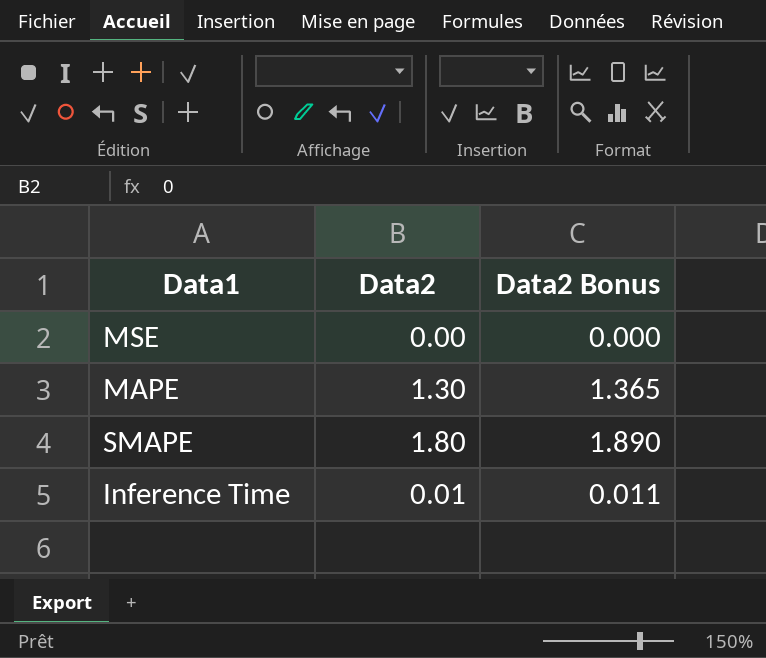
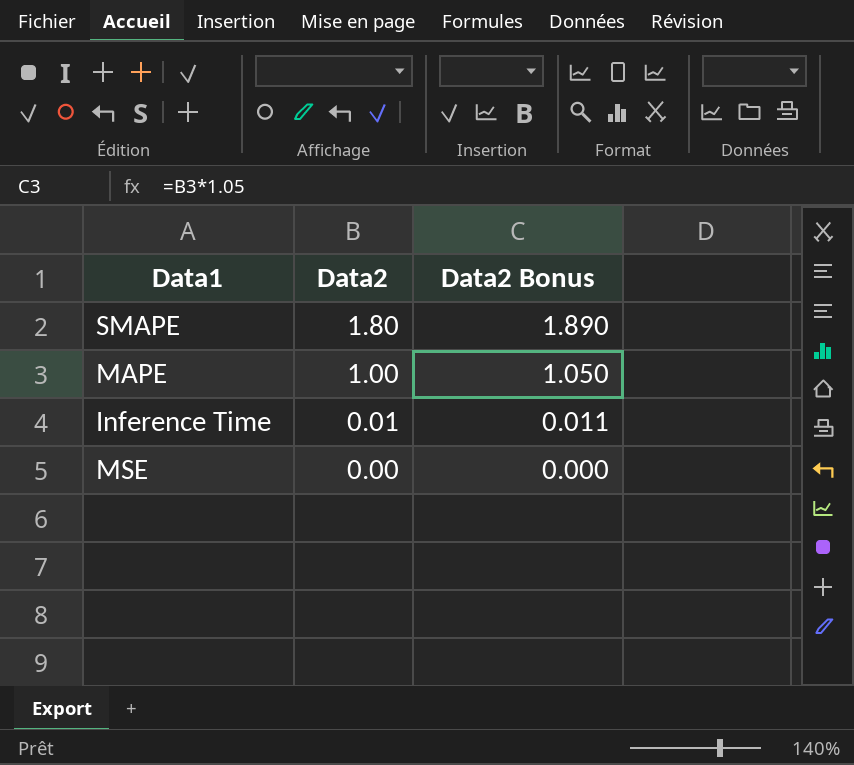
row order: none -> Data2 descending
MAPE | Data2: 1.30 -> 1.00
MAPE | Data2 Bonus: 1.365 -> 1.050

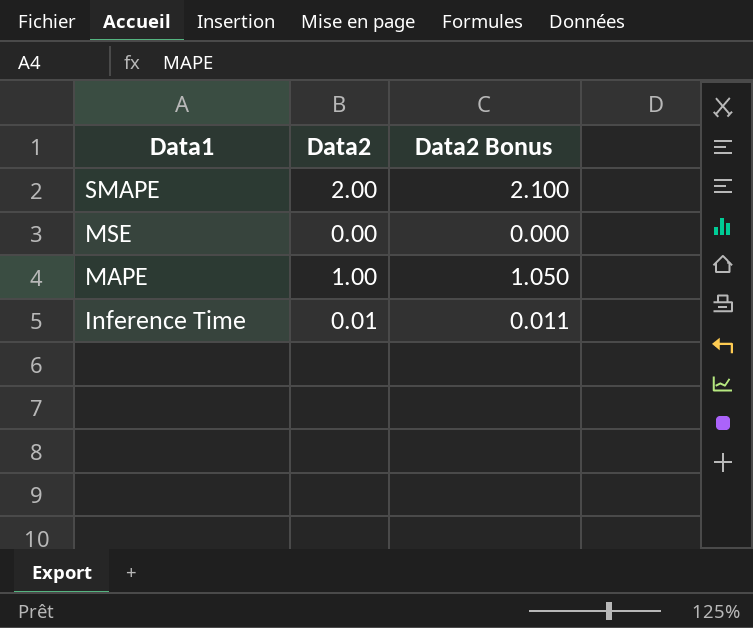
row order: Data2 descending -> Data1 descending
SMAPE | Data2: 1.80 -> 2.00
SMAPE | Data2 Bonus: 1.890 -> 2.100

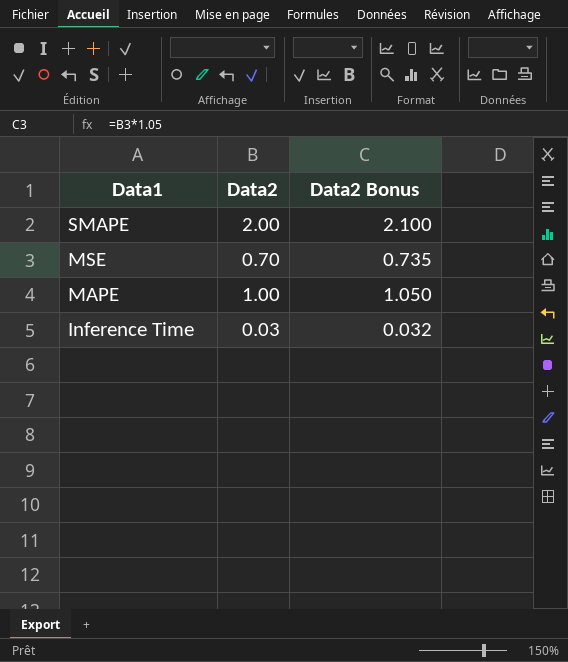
MSE | Data2: 0.00 -> 0.70
MSE | Data2 Bonus: 0.000 -> 0.735
Inference Time | Data2: 0.01 -> 0.03
Inference Time | Data2 Bonus: 0.011 -> 0.032

